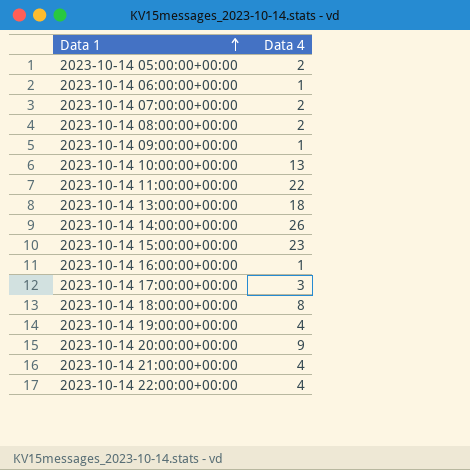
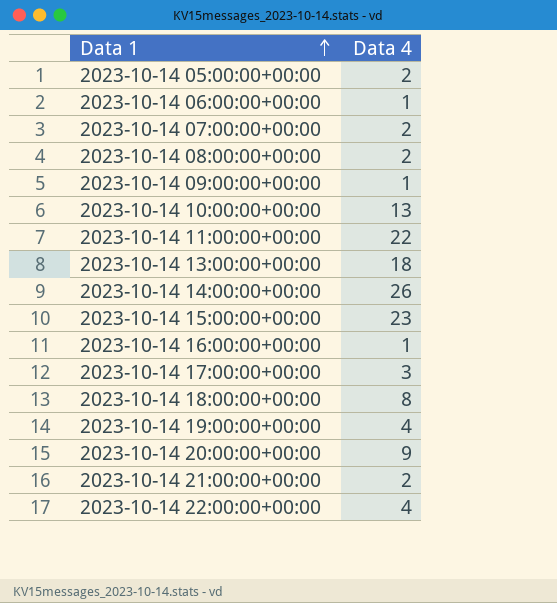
2023-10-14 21:00:00+00:00 | Data 4: 4 -> 2

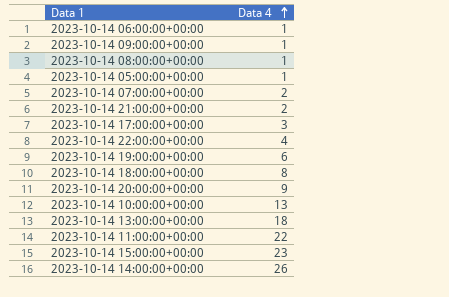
row order: Data 1 ascending -> Data 4 ascending
row 2023-10-14 16:00:00+00:00: 1 -> none
2023-10-14 08:00:00+00:00 | Data 4: 2 -> 1
2023-10-14 05:00:00+00:00 | Data 4: 2 -> 1
2023-10-14 19:00:00+00:00 | Data 4: 4 -> 6

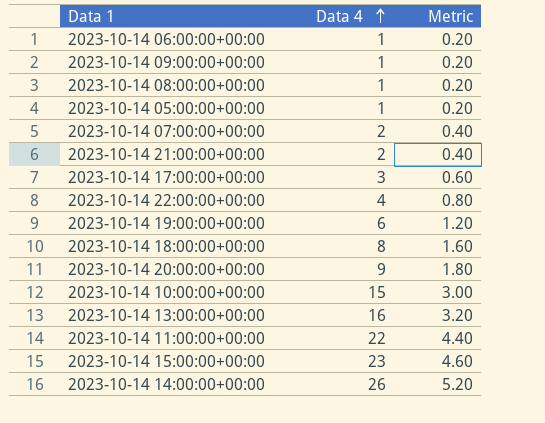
column Metric | formula: none -> [Data 4] * 0.2
2023-10-14 10:00:00+00:00 | Data 4: 13 -> 15
2023-10-14 13:00:00+00:00 | Data 4: 18 -> 16

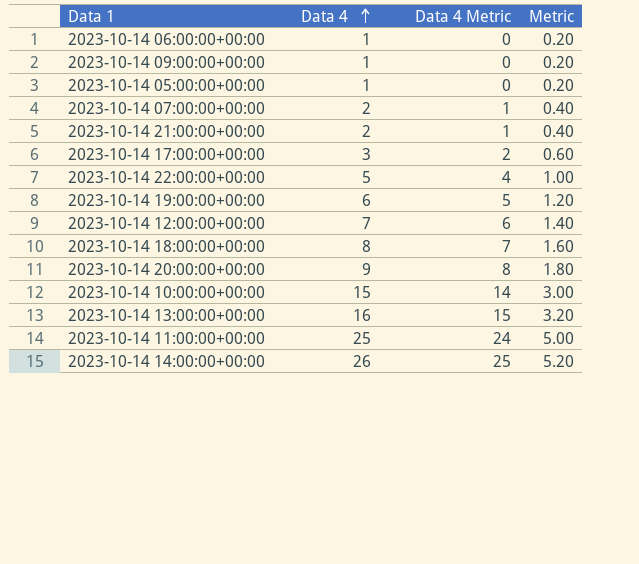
column Data 4 Metric | formula: none -> [Data 4] - 1
row 2023-10-14 08:00:00+00:00: 1 | 0.20 -> none
row 2023-10-14 15:00:00+00:00: 23 | 4.60 -> none
2023-10-14 22:00:00+00:00 | Data 4: 4 -> 5
2023-10-14 22:00:00+00:00 | Metric: 0.80 -> 1.00
row 2023-10-14 12:00:00+00:00: none -> 7 | 6 | 1.40
2023-10-14 11:00:00+00:00 | Data 4: 22 -> 25
2023-10-14 11:00:00+00:00 | Metric: 4.40 -> 5.00

